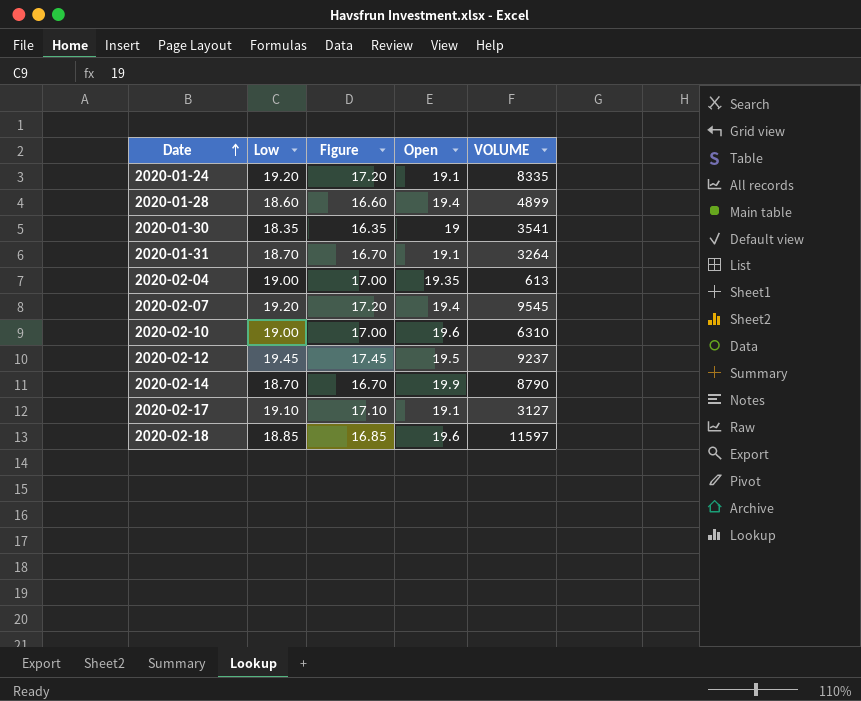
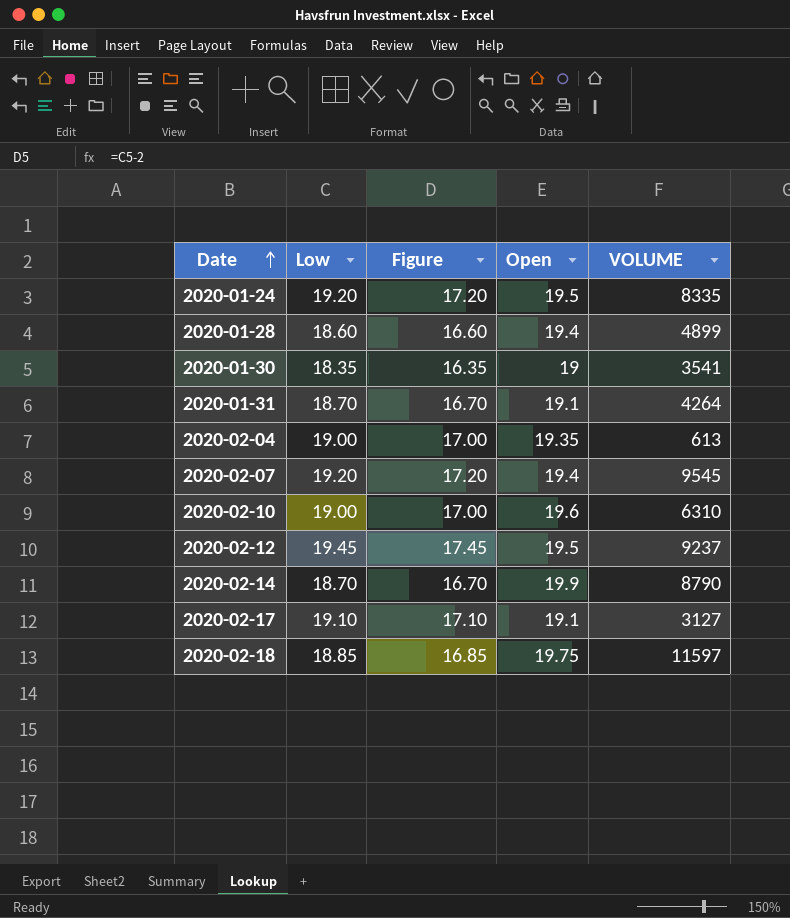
2020-01-24 | Open: 19.1 -> 19.5
2020-01-31 | VOLUME: 3264 -> 4264
2020-02-18 | Open: 19.6 -> 19.75

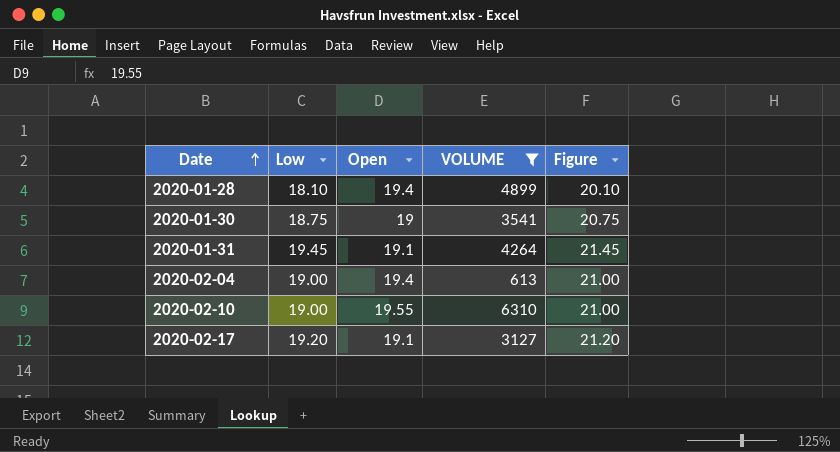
filter: none -> VOLUME <= 6310
column Figure | formula: [Low] - 2 -> [Low] + 2
column Figure | position: 3 -> 5
2020-01-28 | Low: 18.60 -> 18.10
2020-01-30 | Low: 18.35 -> 18.75
2020-01-31 | Low: 18.70 -> 19.45
2020-02-04 | Open: 19.35 -> 19.4
2020-02-10 | Open: 19.6 -> 19.55
2020-02-17 | Low: 19.10 -> 19.20

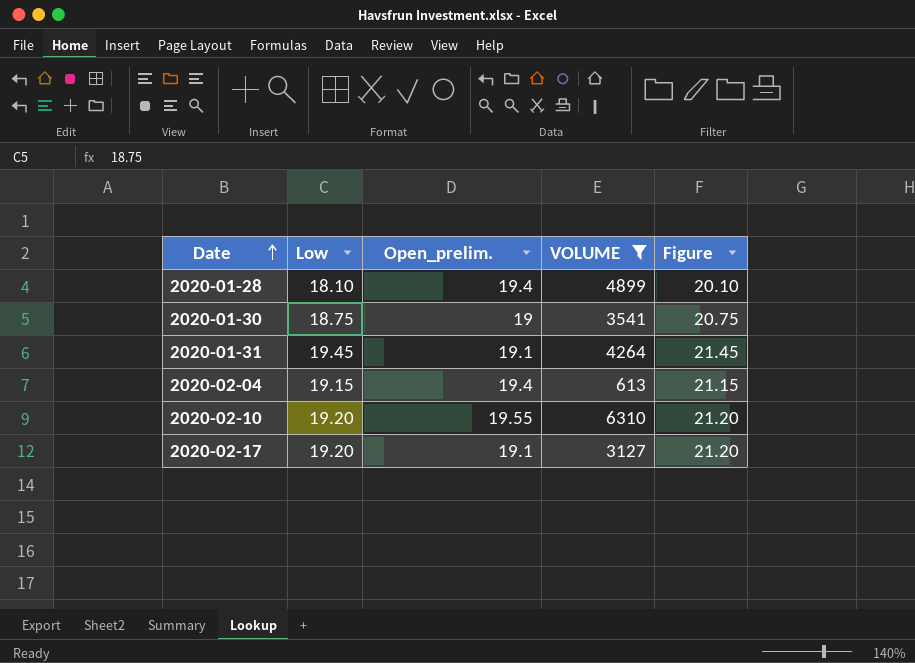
column name: Open -> Open_prelim.
2020-02-04 | Low: 19.00 -> 19.15
2020-02-04 | Figure: 21.00 -> 21.15
2020-02-10 | Low: 19.00 -> 19.20
2020-02-10 | Figure: 21.00 -> 21.20

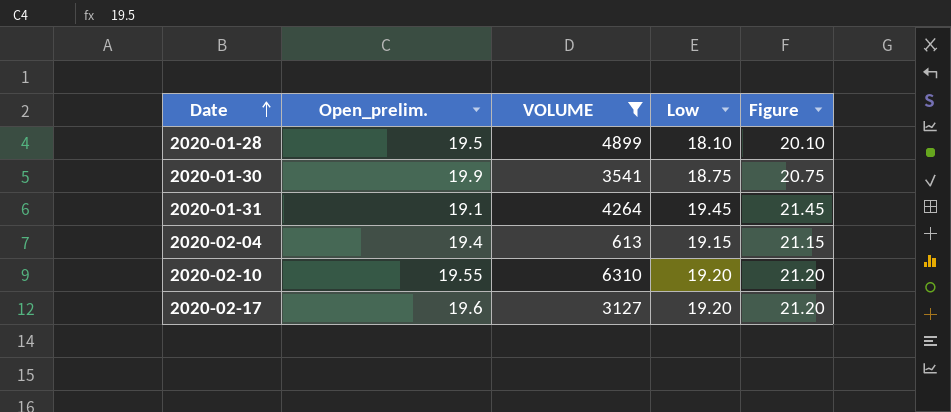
column Low | position: 2 -> 4
2020-01-28 | Open_prelim.: 19.4 -> 19.5
2020-01-30 | Open_prelim.: 19 -> 19.9
2020-02-17 | Open_prelim.: 19.1 -> 19.6

